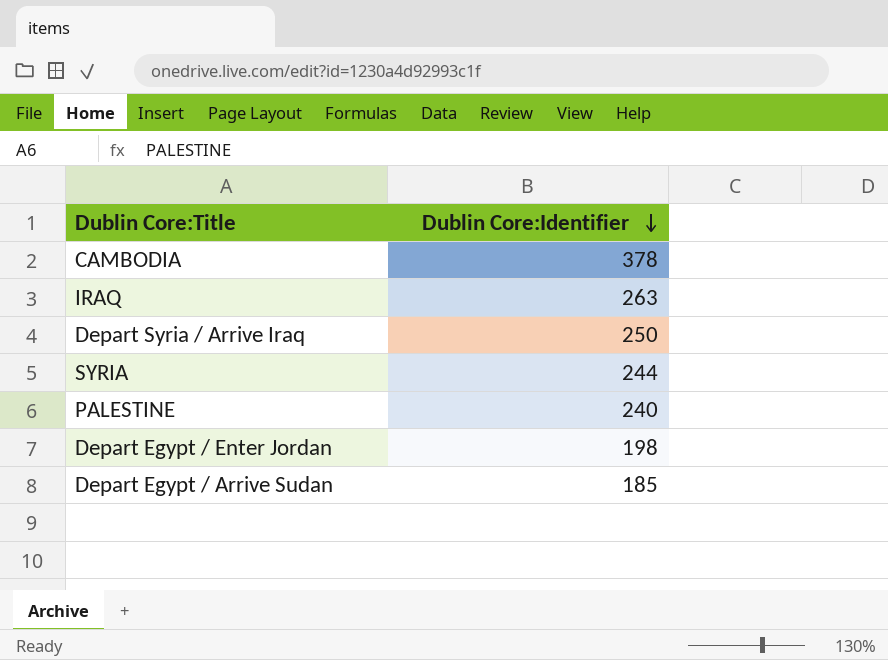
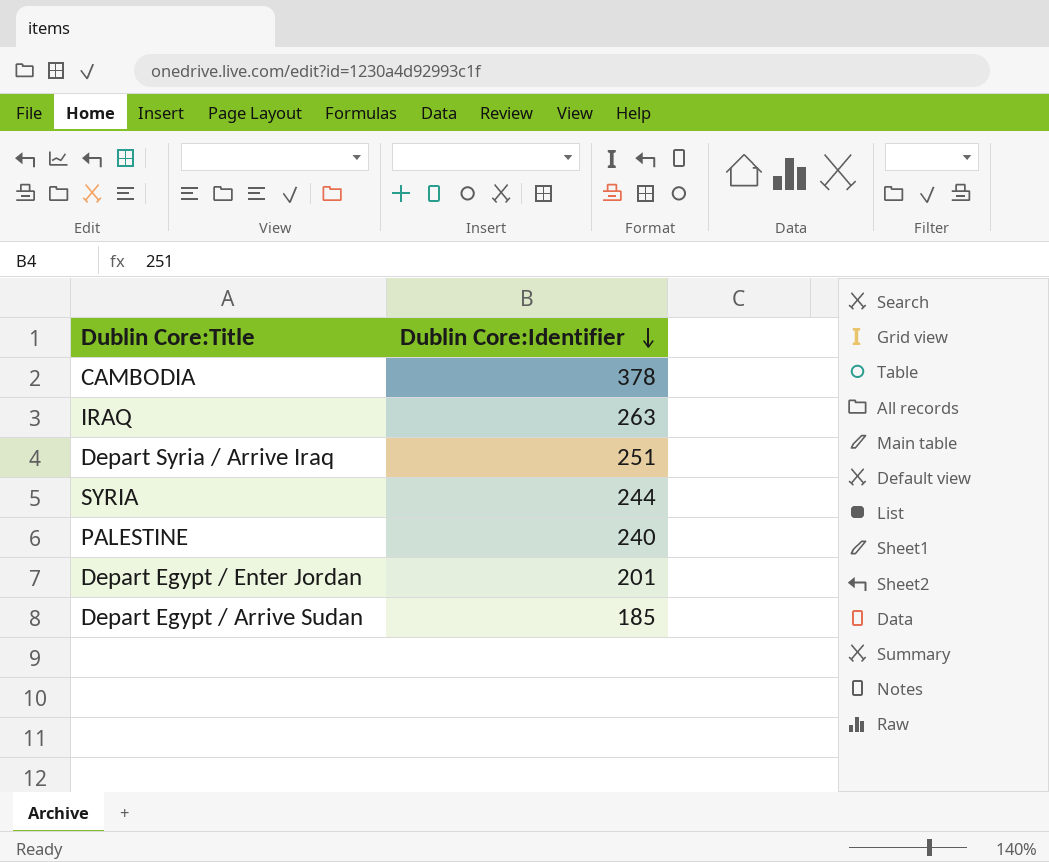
Depart Syria / Arrive Iraq | Dublin Core:Identifier: 250 -> 251
Depart Egypt / Enter Jordan | Dublin Core:Identifier: 198 -> 201

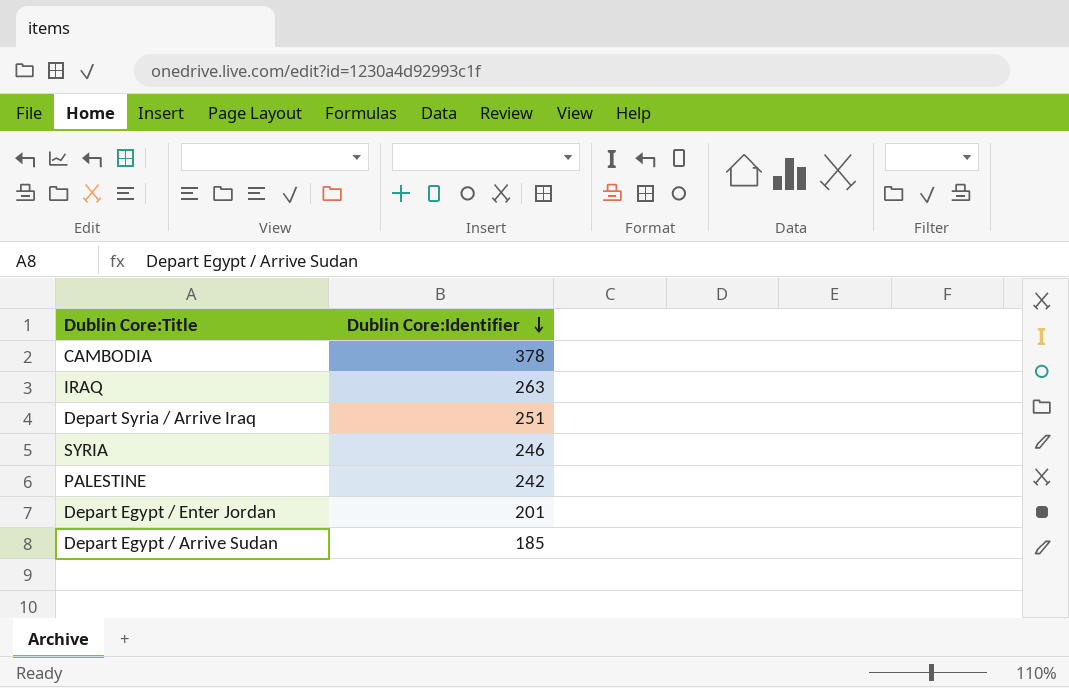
SYRIA | Dublin Core:Identifier: 244 -> 246
PALESTINE | Dublin Core:Identifier: 240 -> 242

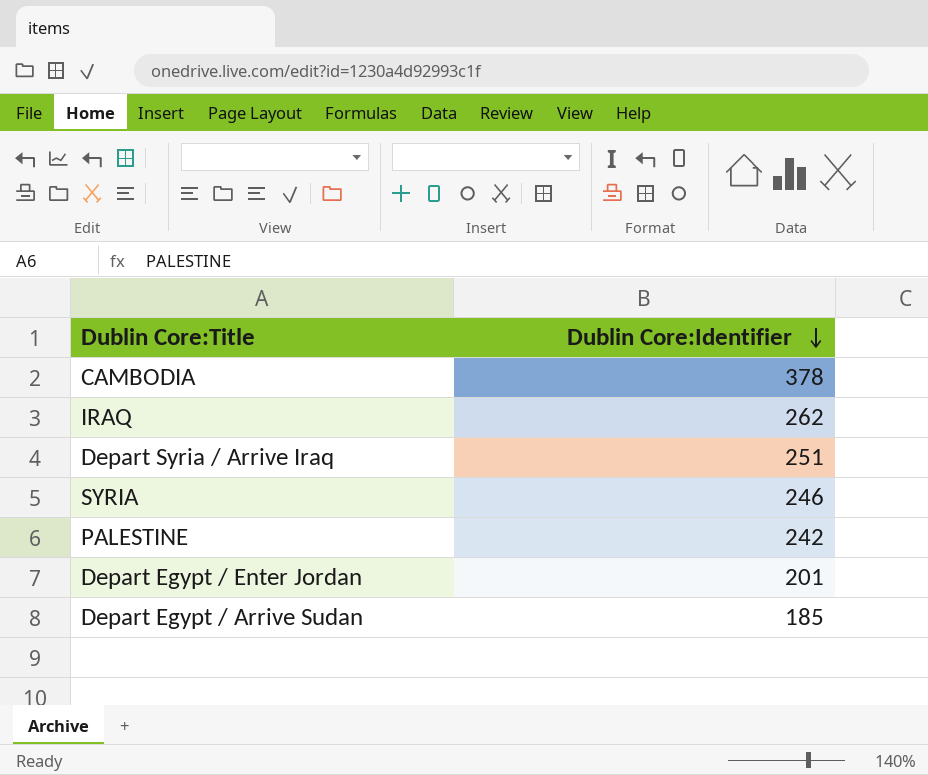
IRAQ | Dublin Core:Identifier: 263 -> 262

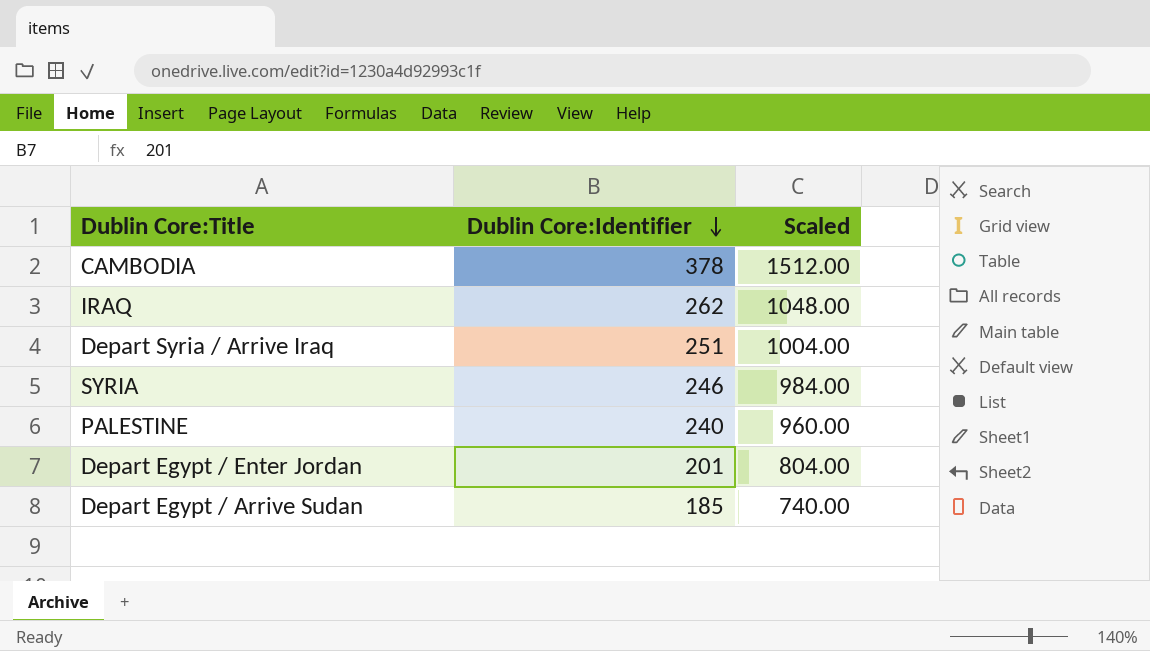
column Scaled | formula: none -> [Dublin Core:Identifier] * 4
PALESTINE | Dublin Core:Identifier: 242 -> 240

